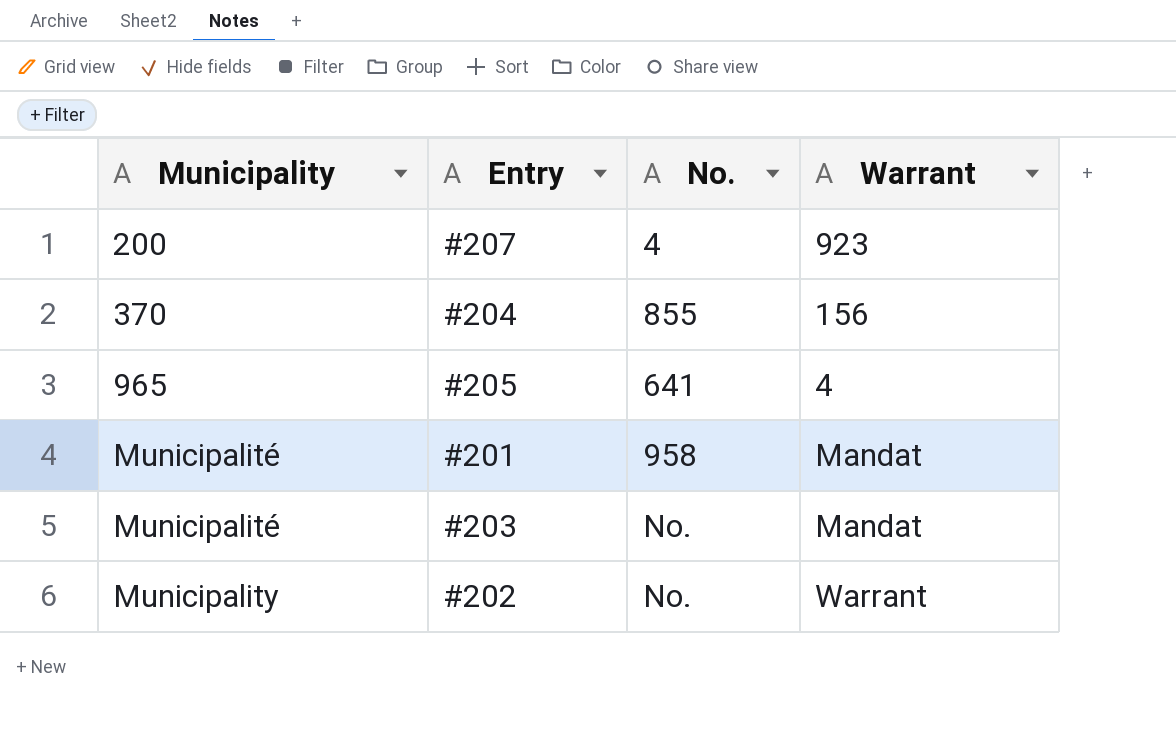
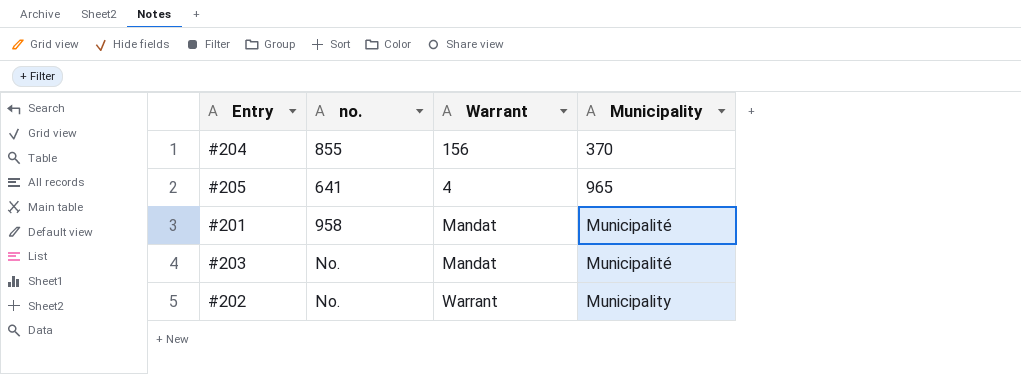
column name: No. -> no.
column Municipality | position: 1 -> 4
row #207: 200 | 4 | 923 -> none

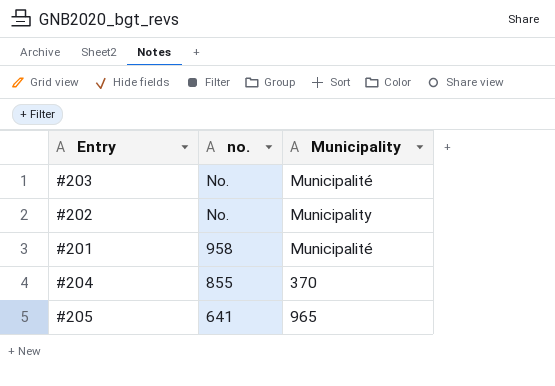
row order: Municipality ascending -> no. descending
column Warrant | position: 3 -> none

